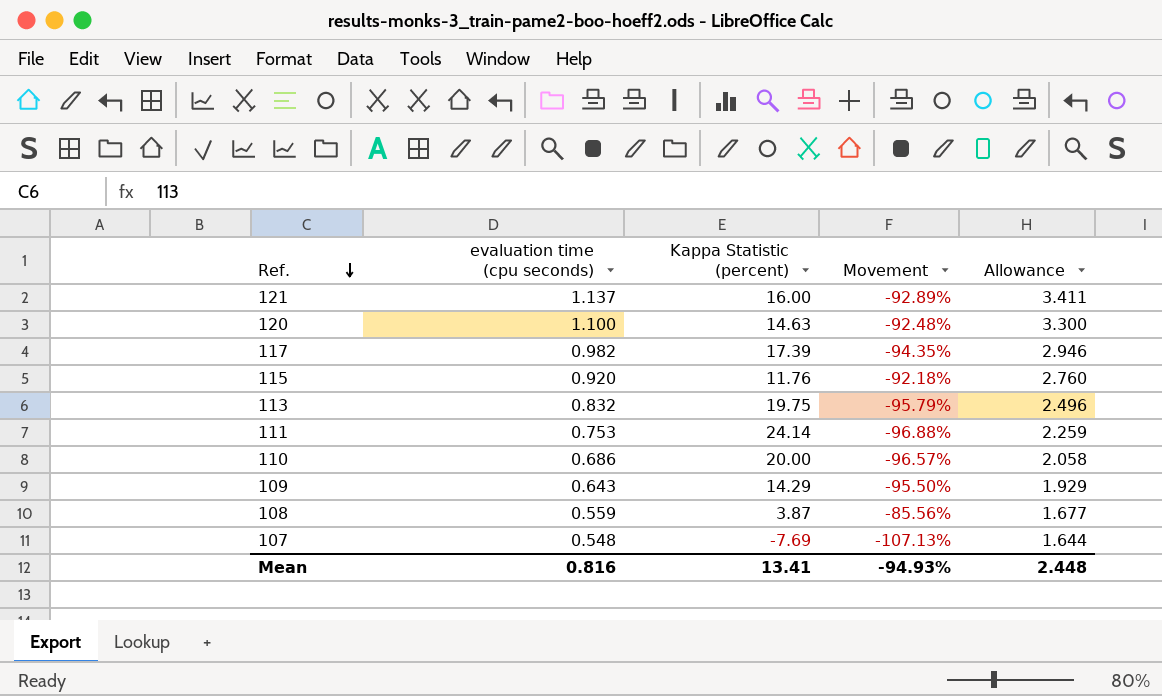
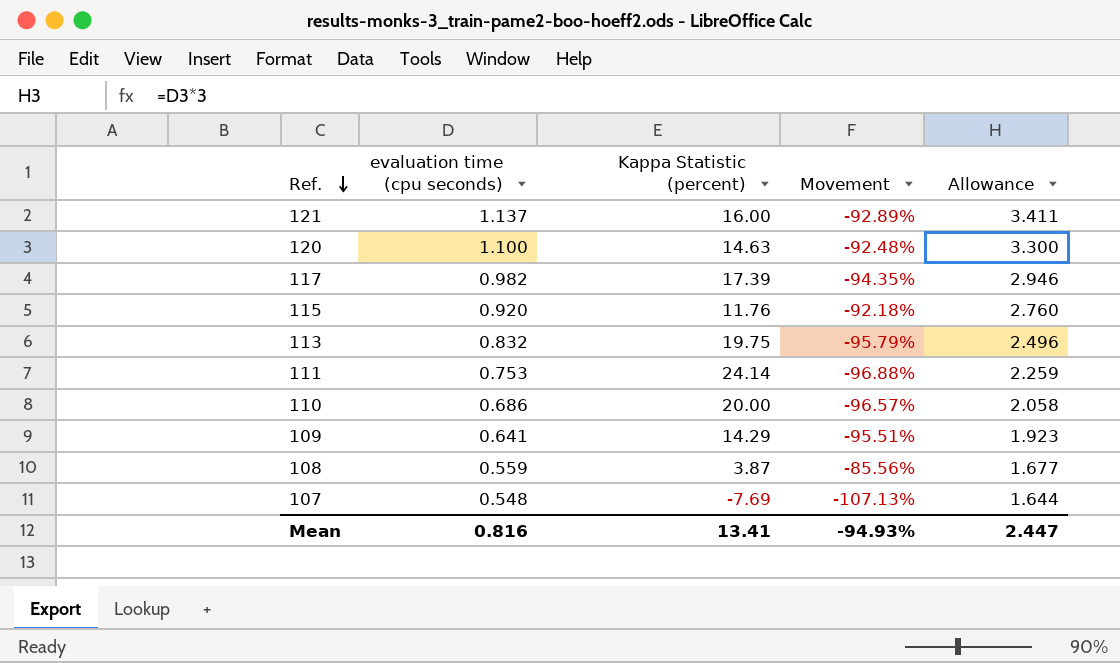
109 | evaluation time (cpu seconds): 0.643 -> 0.641
109 | Movement: -95.50% -> -95.51%
109 | Allowance: 1.929 -> 1.923
Mean | Allowance: 2.448 -> 2.447

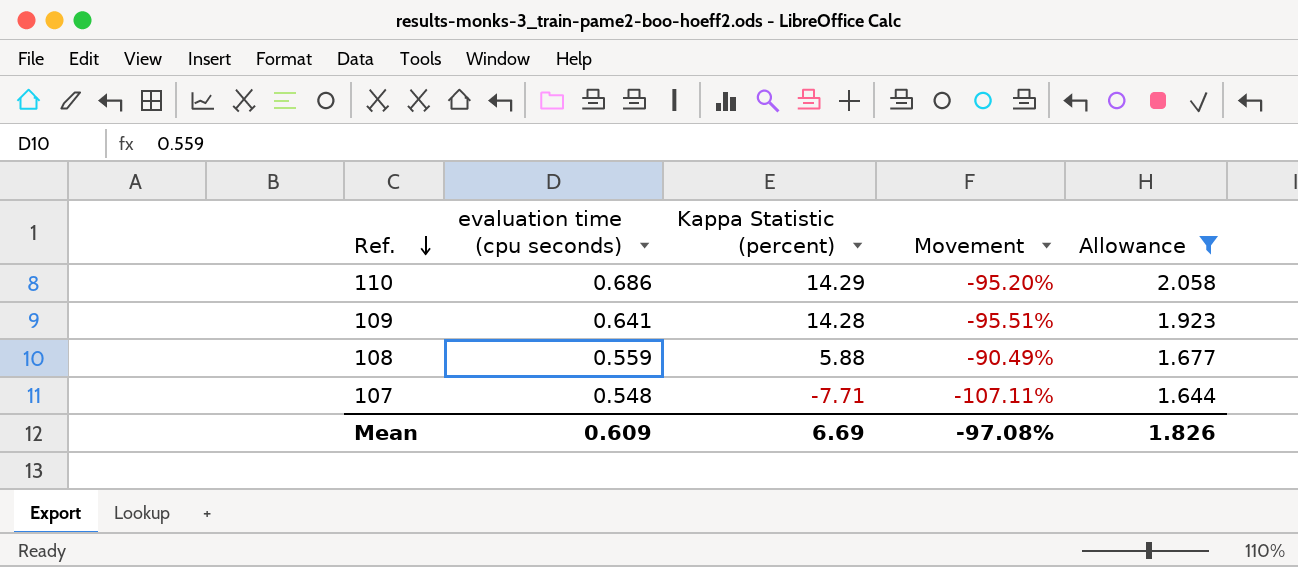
filter: none -> Allowance <= 2.058
110 | Kappa Statistic (percent): 20.00 -> 14.29
110 | Movement: -96.57% -> -95.20%
109 | Kappa Statistic (percent): 14.29 -> 14.28
108 | Kappa Statistic (percent): 3.87 -> 5.88
108 | Movement: -85.56% -> -90.49%
107 | Kappa Statistic (percent): -7.69 -> -7.71
107 | Movement: -107.13% -> -107.11%
Mean | evaluation time (cpu seconds): 0.816 -> 0.609
Mean | Kappa Statistic (percent): 13.41 -> 6.69
Mean | Movement: -94.93% -> -97.08%
Mean | Allowance: 2.447 -> 1.826

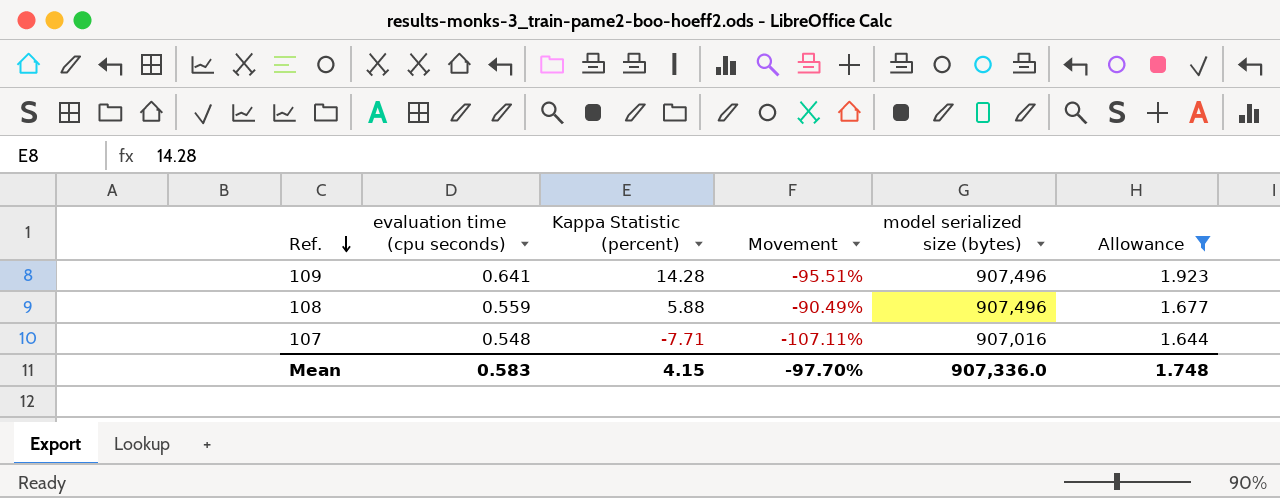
column model serialized size (bytes) | position: none -> 5
row 110: 0.686 | 14.29 | -95.20% | 2.058 -> none
Mean | evaluation time (cpu seconds): 0.609 -> 0.583
Mean | Kappa Statistic (percent): 6.69 -> 4.15
Mean | Movement: -97.08% -> -97.70%
Mean | Allowance: 1.826 -> 1.748

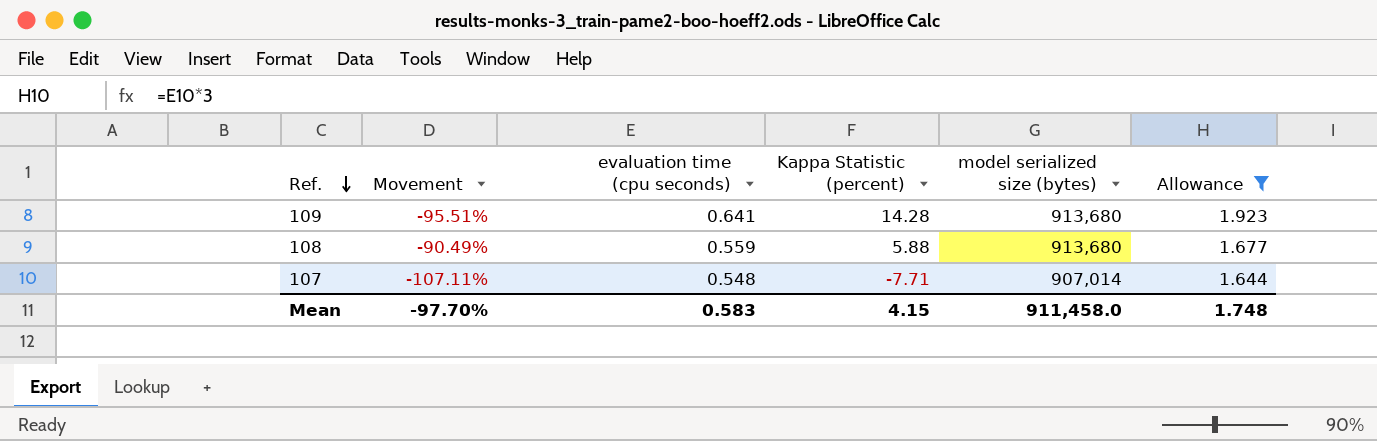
column Movement | position: 4 -> 2
109 | model serialized size (bytes): 907,496 -> 913,680
108 | model serialized size (bytes): 907,496 -> 913,680
107 | model serialized size (bytes): 907,016 -> 907,014
Mean | model serialized size (bytes): 907,336.0 -> 911,458.0

